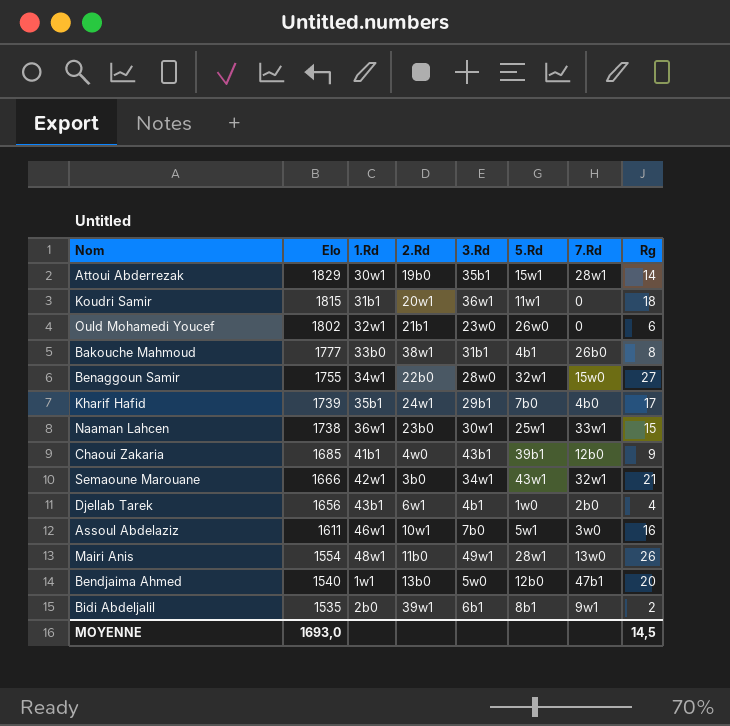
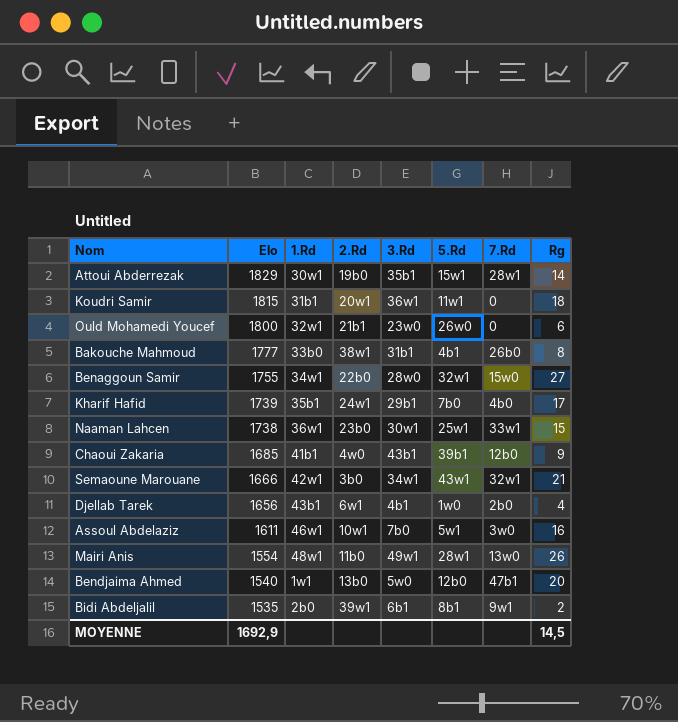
Ould Mohamedi Youcef | Elo: 1802 -> 1800
MOYENNE | Elo: 1693,0 -> 1692,9

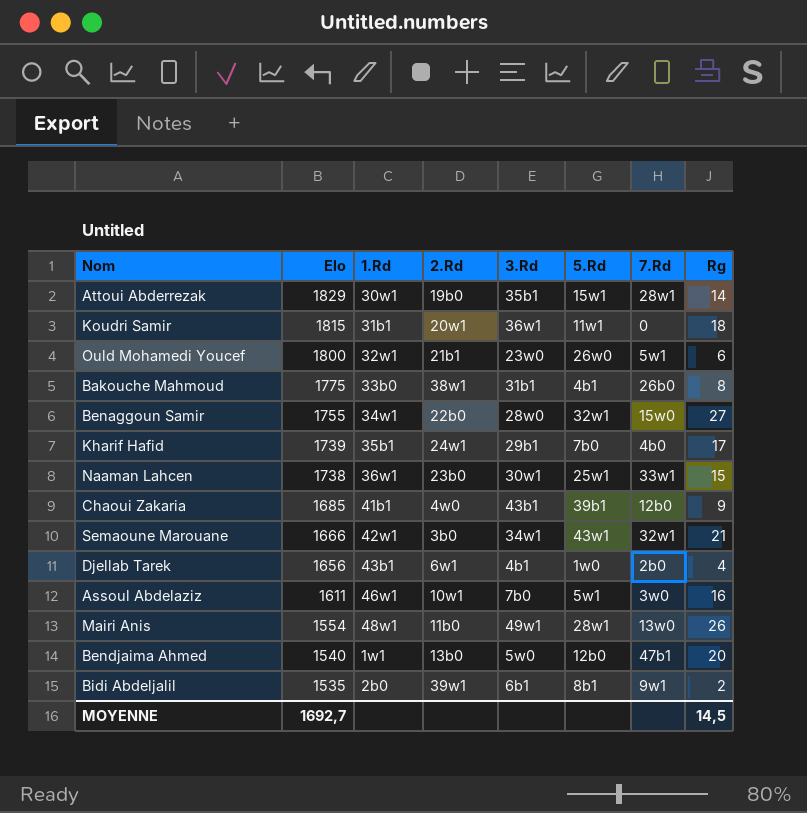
Ould Mohamedi Youcef | 7.Rd: 0 -> 5w1
Bakouche Mahmoud | Elo: 1777 -> 1775
MOYENNE | Elo: 1692,9 -> 1692,7

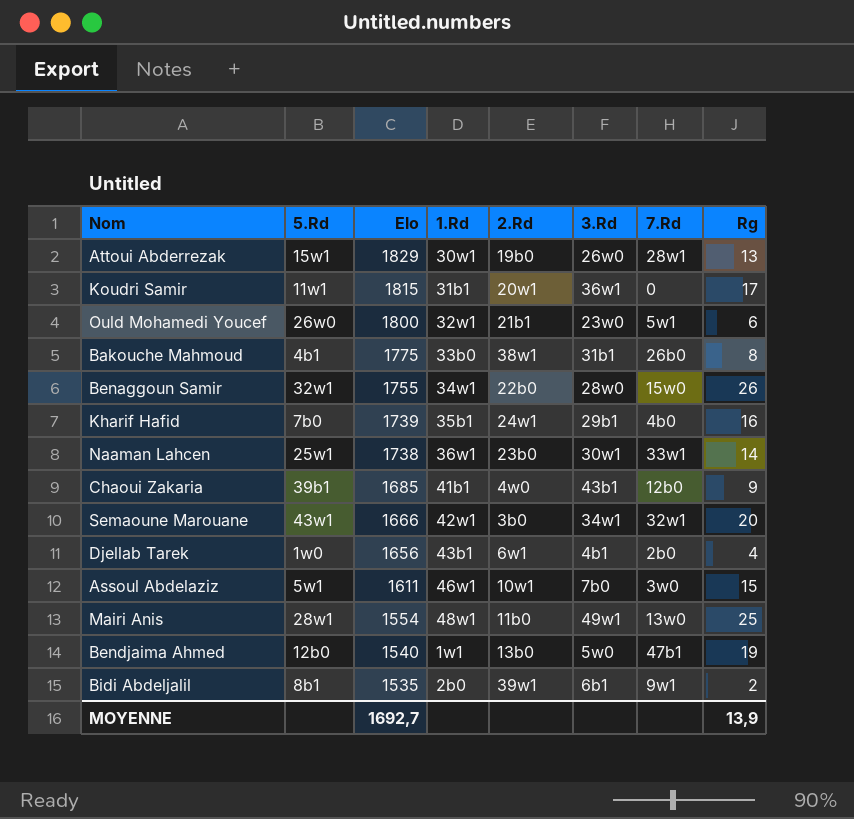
column 5.Rd | position: 6 -> 2
Attoui Abderrezak | 3.Rd: 35b1 -> 26w0
Attoui Abderrezak | Rg: 14 -> 13
Koudri Samir | Rg: 18 -> 17
Benaggoun Samir | Rg: 27 -> 26
Kharif Hafid | Rg: 17 -> 16
Naaman Lahcen | Rg: 15 -> 14
Semaoune Marouane | Rg: 21 -> 20
Assoul Abdelaziz | Rg: 16 -> 15
Mairi Anis | Rg: 26 -> 25
Bendjaima Ahmed | Rg: 20 -> 19
MOYENNE | Rg: 14,5 -> 13,9

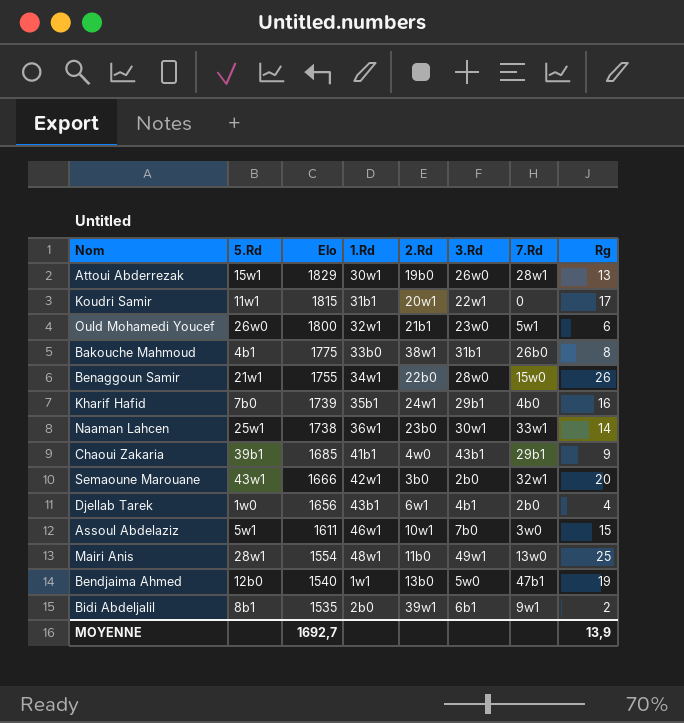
Koudri Samir | 3.Rd: 36w1 -> 22w1
Benaggoun Samir | 5.Rd: 32w1 -> 21w1
Chaoui Zakaria | 7.Rd: 12b0 -> 29b1
Semaoune Marouane | 3.Rd: 34w1 -> 2b0

